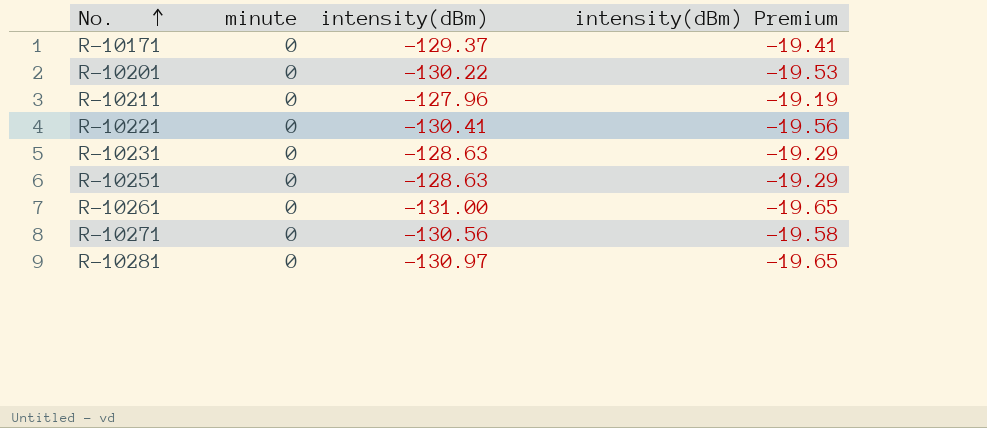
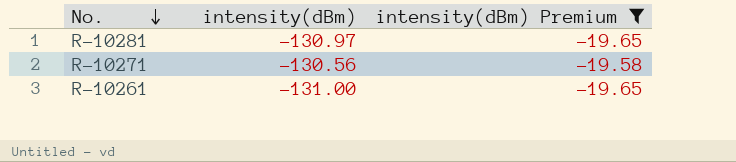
filter: none -> intensity(dBm) Premium <= -19.58
row order: No. ascending -> No. descending
column minute | position: 2 -> none

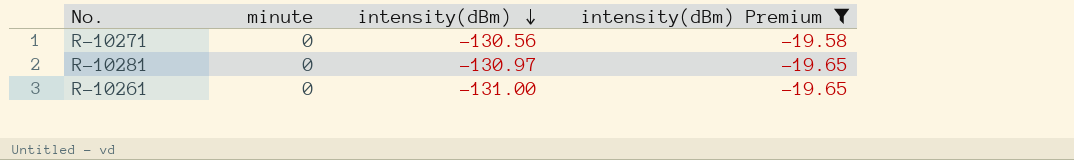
row order: No. descending -> intensity(dBm) descending
column minute | position: none -> 2

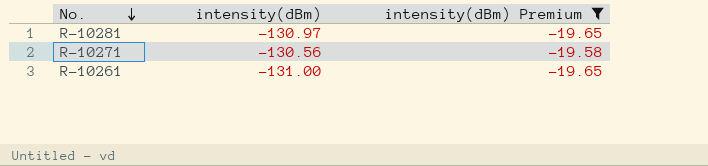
row order: intensity(dBm) descending -> No. descending
column minute | position: 2 -> none

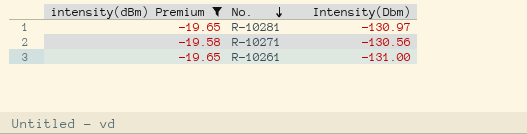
column intensity(dBm) Premium | position: 3 -> 1
column name: intensity(dBm) -> Intensity(Dbm)

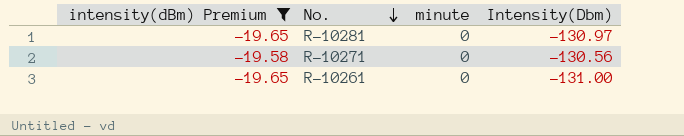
column minute | position: none -> 3

